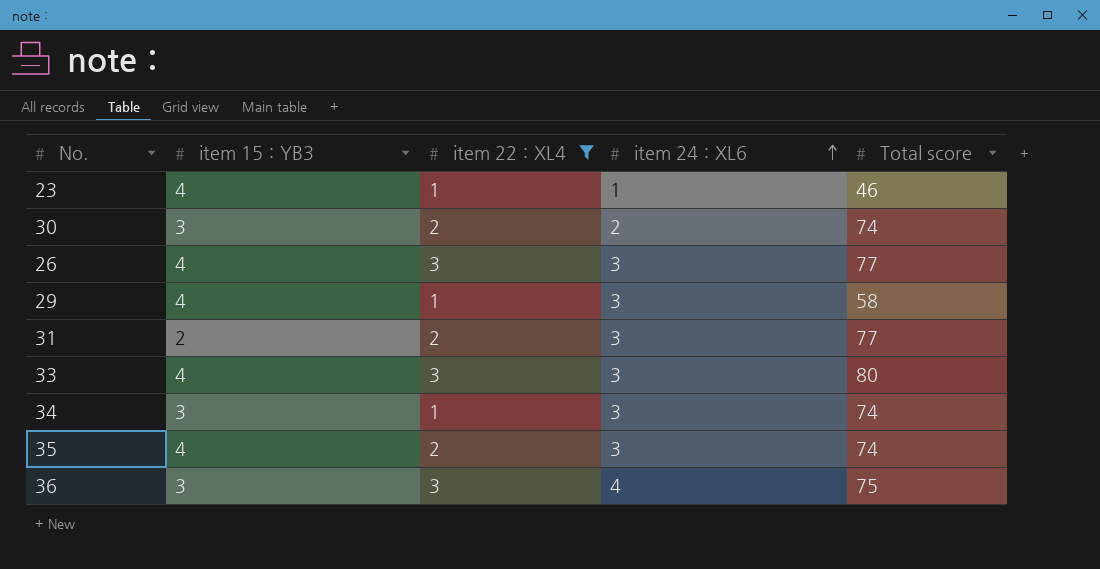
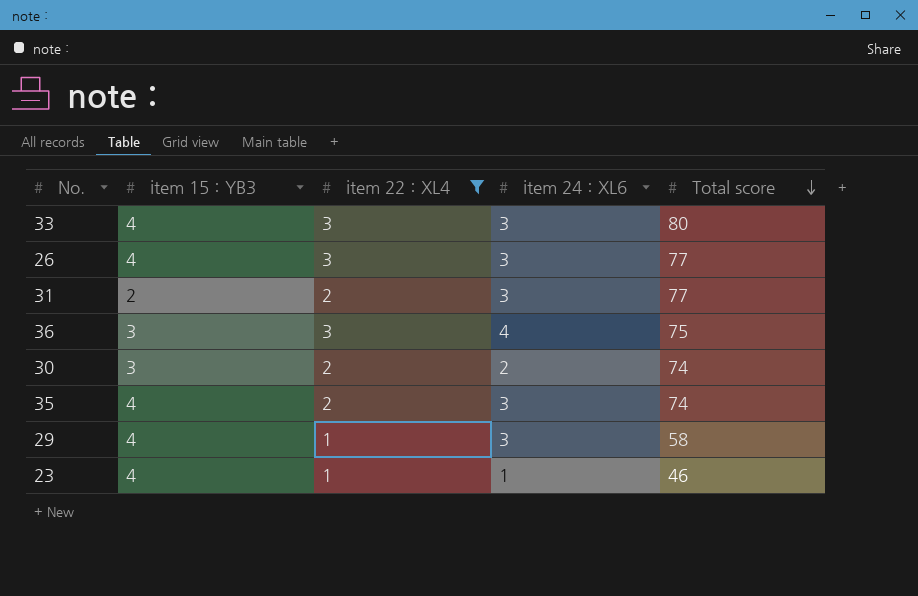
row order: item 24：XL6 ascending -> Total score descending
row 34: 3 | 1 | 3 | 74 -> none

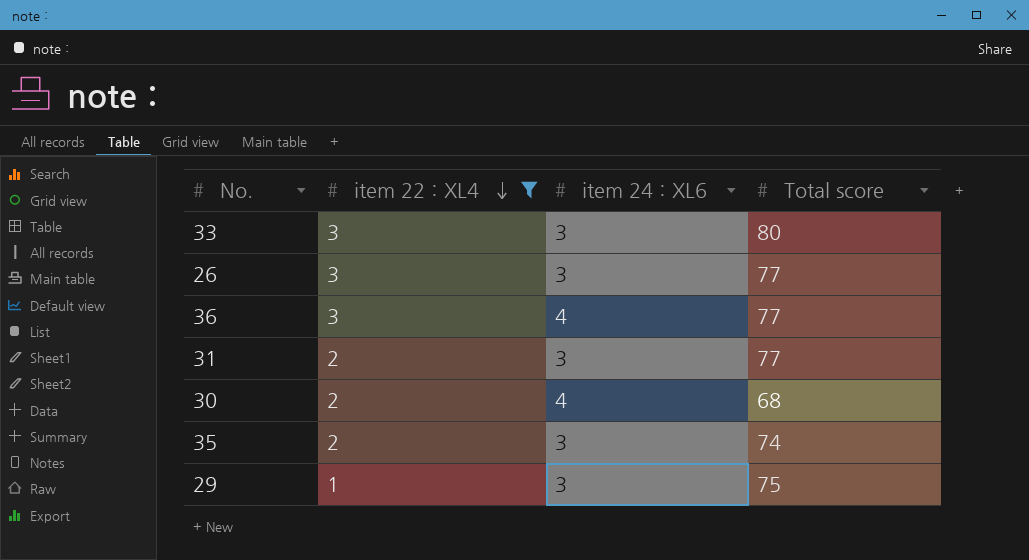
row order: Total score descending -> item 22：XL4 descending
column item 15：YB3 | position: 2 -> none
row 23: 4 | 1 | 1 | 46 -> none
36 | Total score: 75 -> 77
30 | item 24：XL6: 2 -> 4
30 | Total score: 74 -> 68
29 | Total score: 58 -> 75

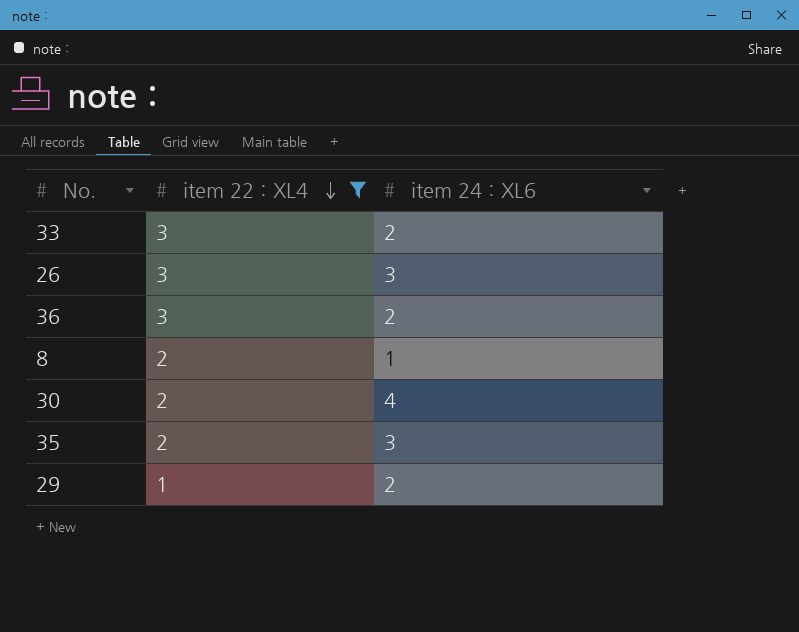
column Total score | position: 4 -> none
row 31: 2 | 3 | 77 -> none
33 | item 24：XL6: 3 -> 2
36 | item 24：XL6: 4 -> 2
row 8: none -> 2 | 1
29 | item 24：XL6: 3 -> 2

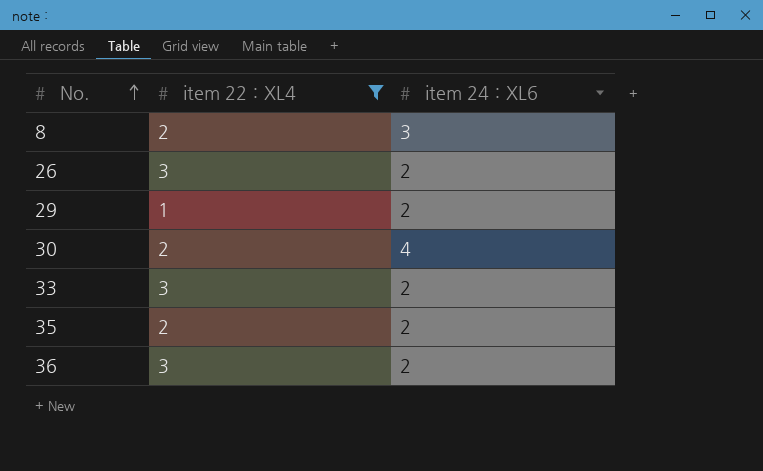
row order: item 22：XL4 descending -> No. ascending
8 | item 24：XL6: 1 -> 3
26 | item 24：XL6: 3 -> 2
35 | item 24：XL6: 3 -> 2

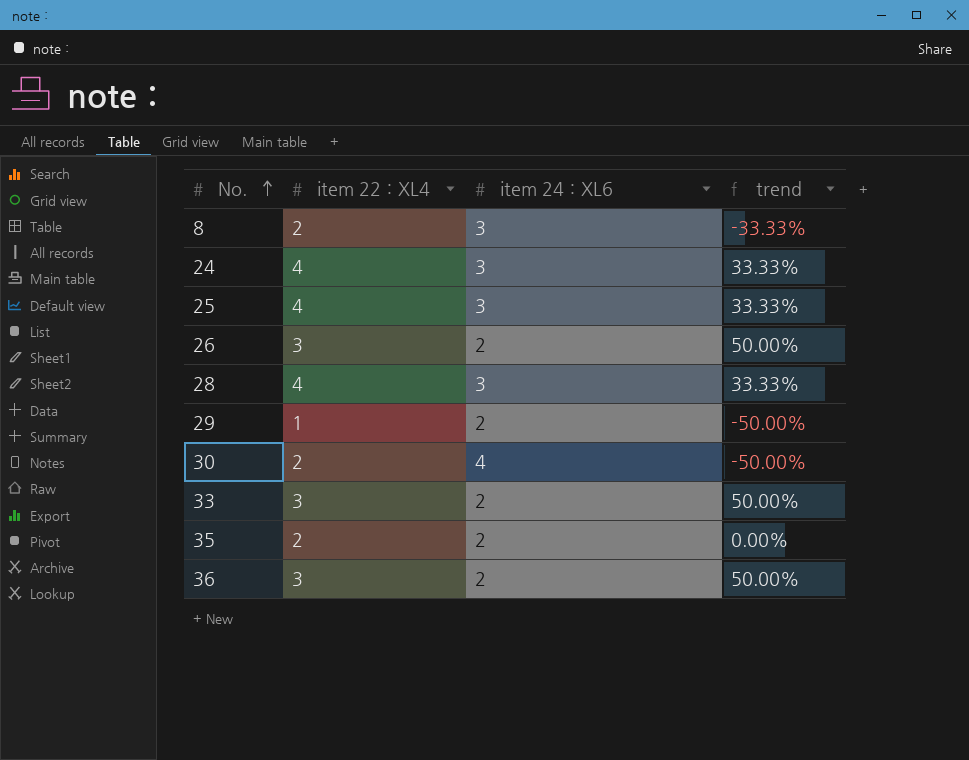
filter: item 22：XL4 != 4 -> none
column trend | formula: none -> ([item 22：XL4] - [item 24：XL6]) / [item 24：XL6]

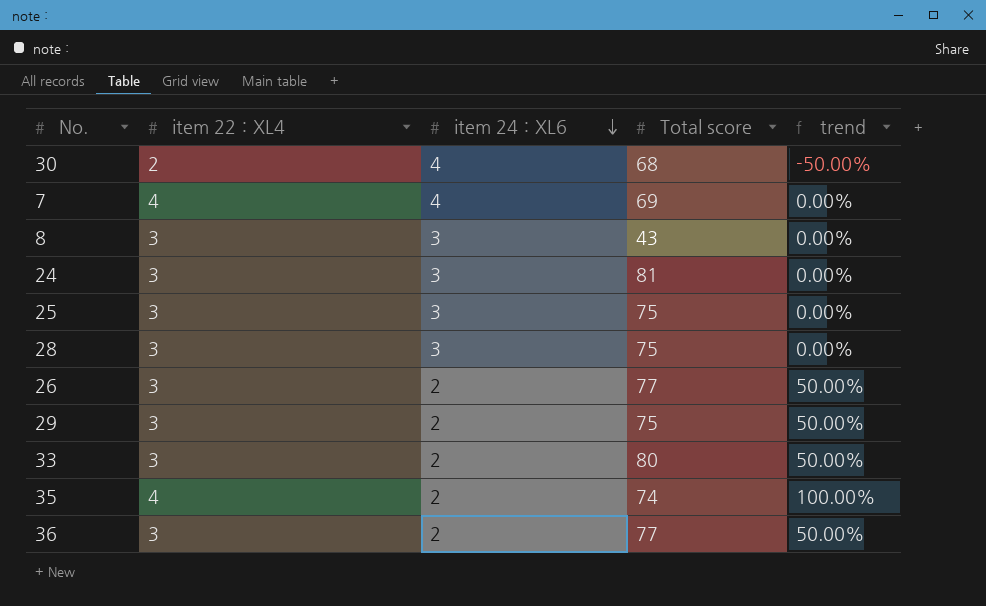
row order: No. ascending -> item 24：XL6 descending
column Total score | position: none -> 4
row 7: none -> 4 | 4 | 69 | 0.00%
8 | item 22：XL4: 2 -> 3
8 | trend: -33.33% -> 0.00%
24 | item 22：XL4: 4 -> 3
24 | trend: 33.33% -> 0.00%
25 | item 22：XL4: 4 -> 3
25 | trend: 33.33% -> 0.00%
28 | item 22：XL4: 4 -> 3
28 | trend: 33.33% -> 0.00%
29 | item 22：XL4: 1 -> 3
29 | trend: -50.00% -> 50.00%
35 | item 22：XL4: 2 -> 4
35 | trend: 0.00% -> 100.00%

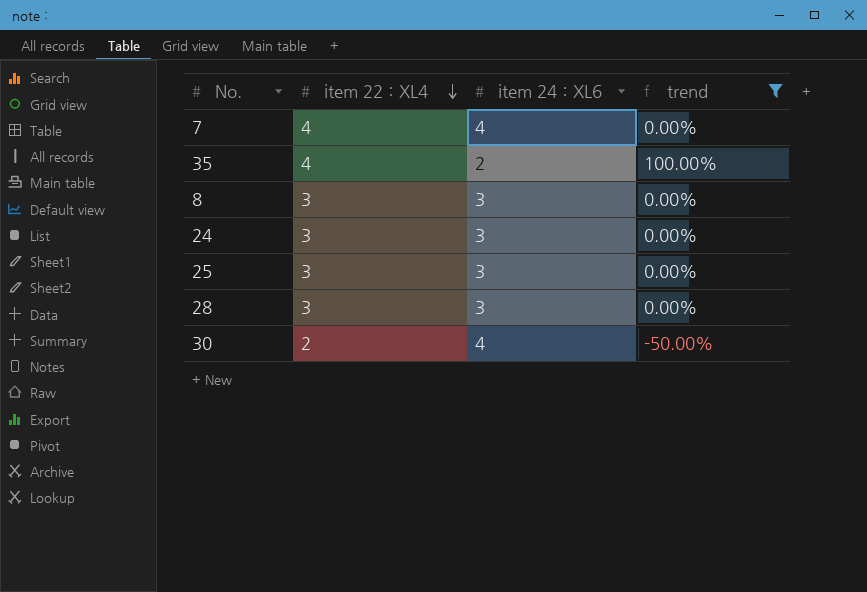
filter: none -> trend != 50.00%
row order: item 24：XL6 descending -> item 22：XL4 descending
column Total score | position: 4 -> none

